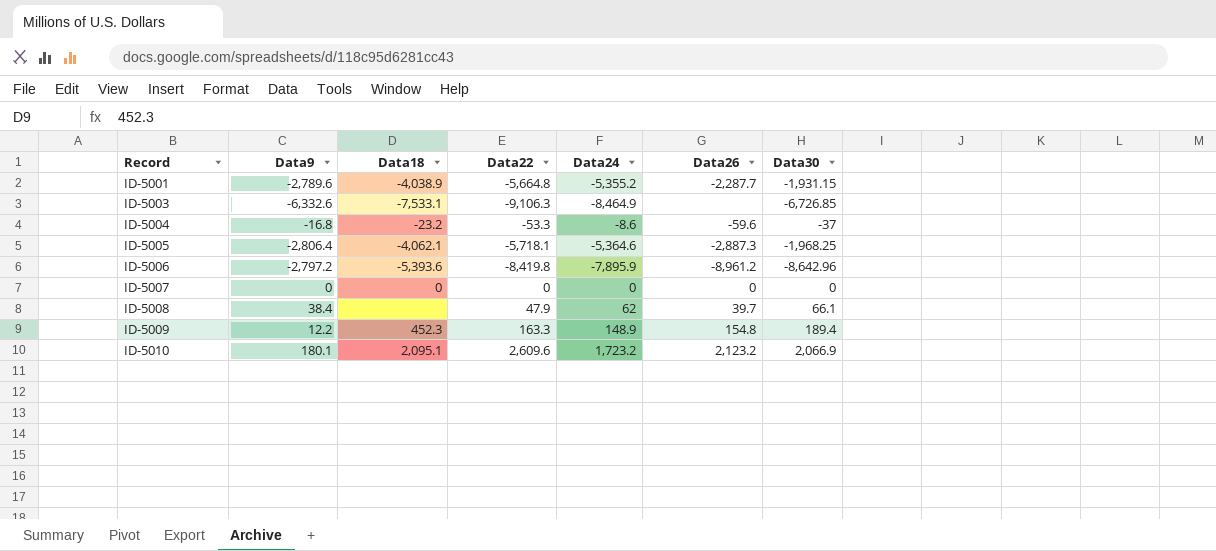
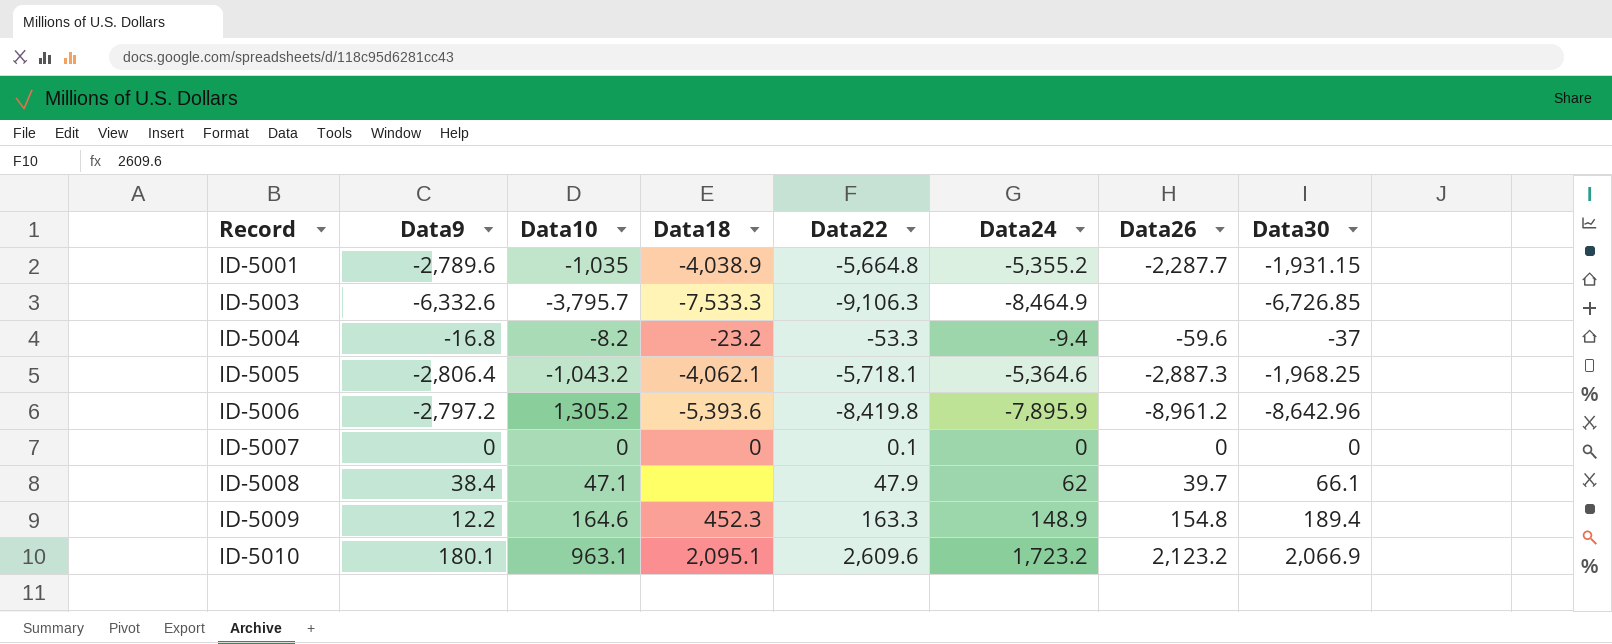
column Data10 | position: none -> 3
ID-5003 | Data18: -7,533.1 -> -7,533.3
ID-5004 | Data24: -8.6 -> -9.4
ID-5007 | Data22: 0 -> 0.1

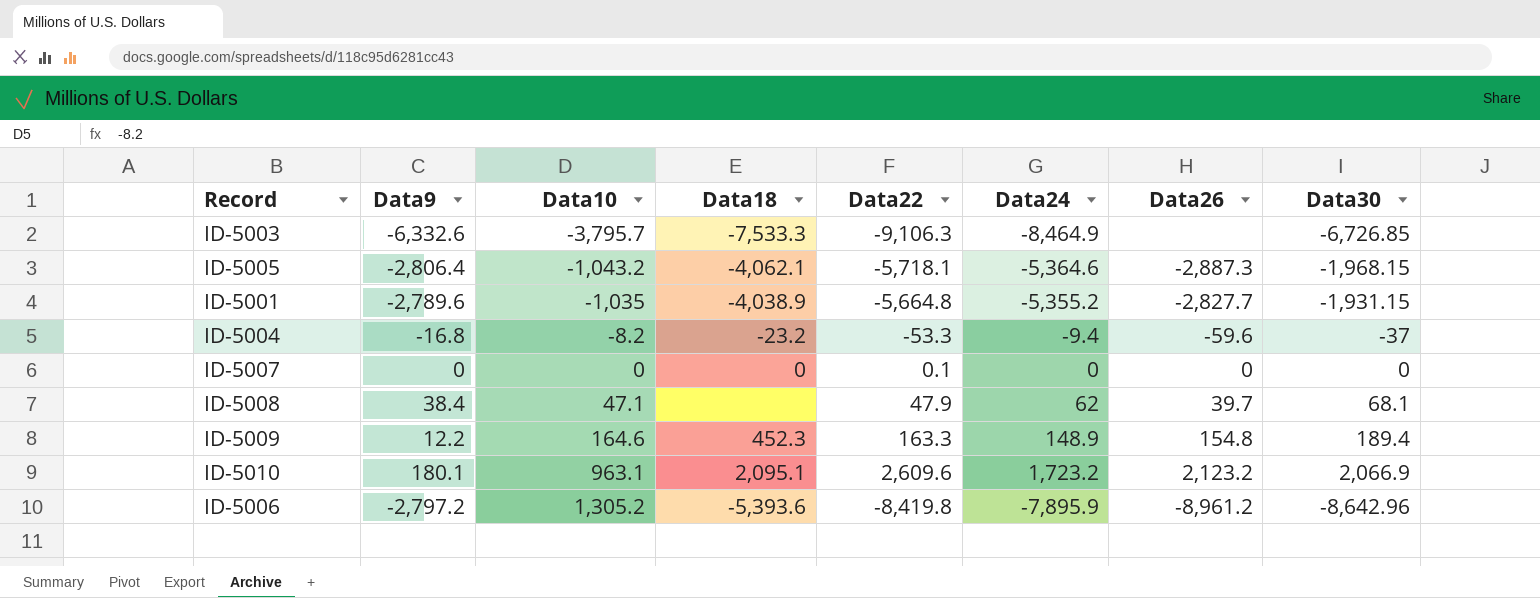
row order: Record ascending -> Data10 ascending
ID-5005 | Data30: -1,968.25 -> -1,968.15
ID-5001 | Data26: -2,287.7 -> -2,827.7
ID-5008 | Data30: 66.1 -> 68.1

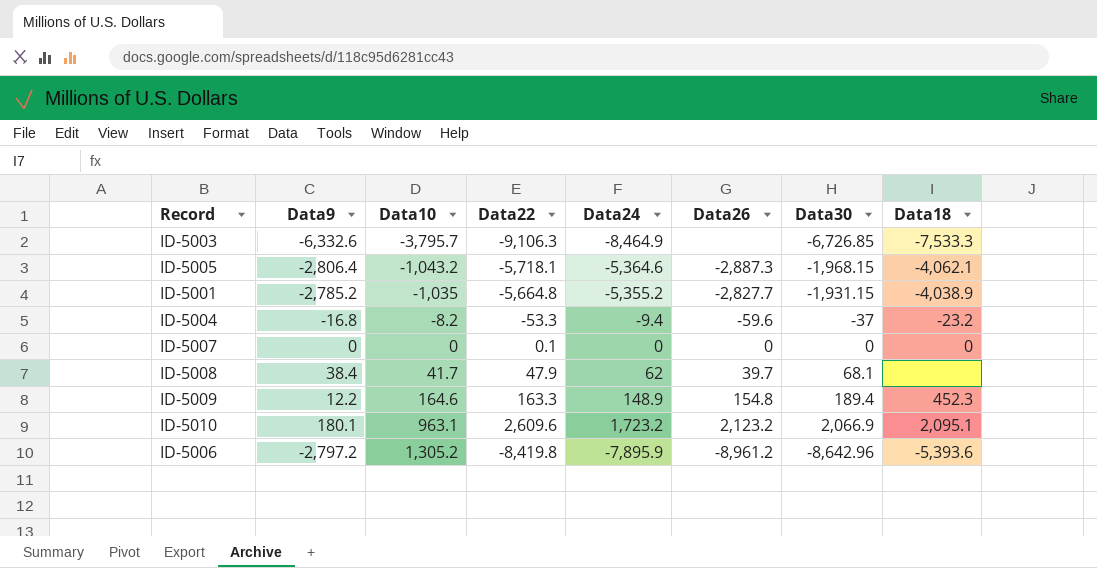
column Data18 | position: 4 -> 8
ID-5001 | Data9: -2,789.6 -> -2,785.2
ID-5008 | Data10: 47.1 -> 41.7

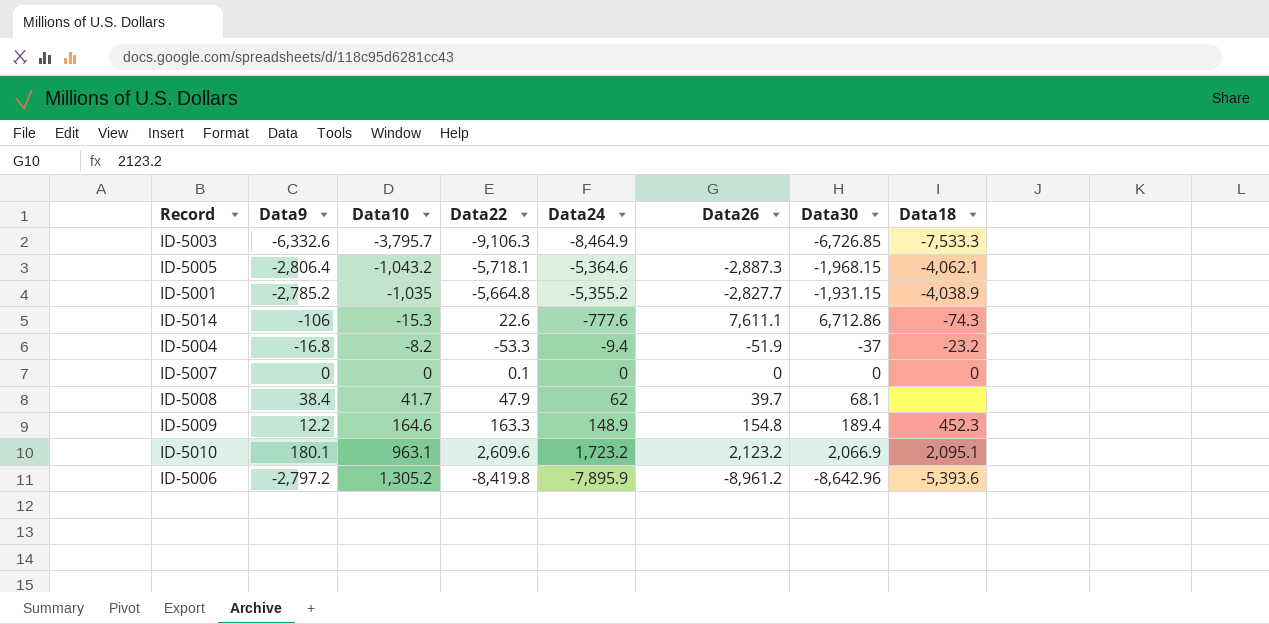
row ID-5014: none -> -106 | -15.3 | 22.6 | -777.6 | 7,611.1 | 6,712.86 | -74.3
ID-5004 | Data26: -59.6 -> -51.9

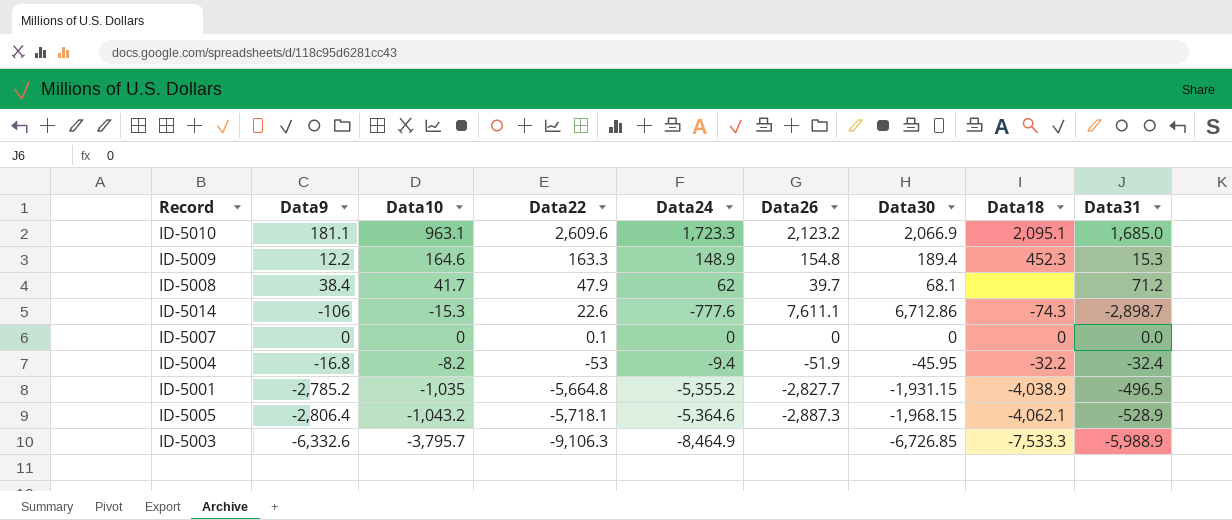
row order: Data10 ascending -> Data22 descending
column Data31 | position: none -> 9
row ID-5006: -2,797.2 | 1,305.2 | -8,419.8 | -7,895.9 | -8,961.2 | -8,642.96 | -5,393.6 -> none
ID-5010 | Data9: 180.1 -> 181.1
ID-5010 | Data24: 1,723.2 -> 1,723.3
ID-5004 | Data22: -53.3 -> -53
ID-5004 | Data30: -37 -> -45.95
ID-5004 | Data18: -23.2 -> -32.2

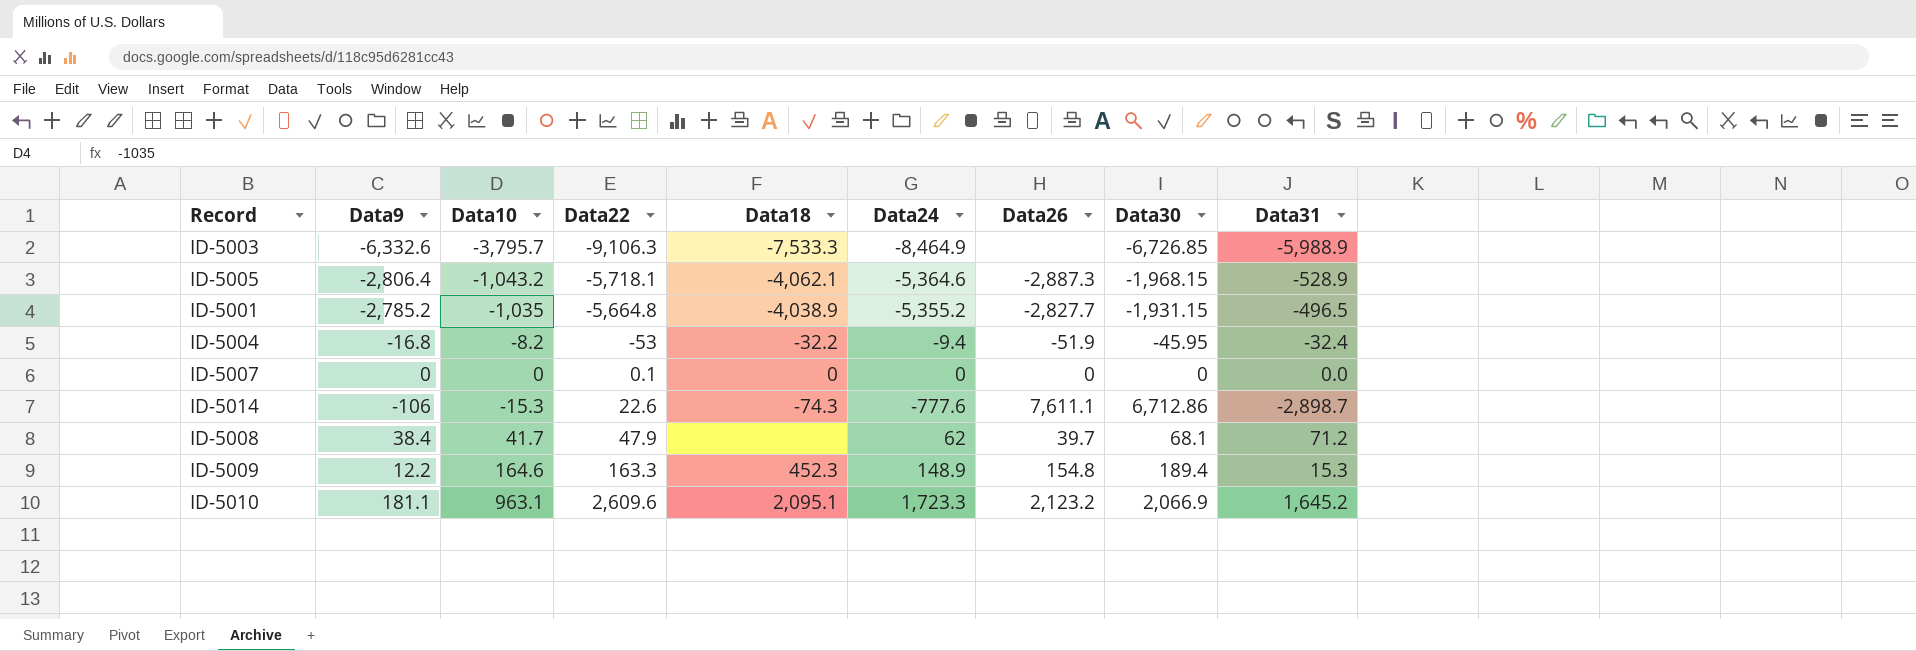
row order: Data22 descending -> Data22 ascending
column Data18 | position: 8 -> 5
ID-5010 | Data31: 1,685.0 -> 1,645.2

